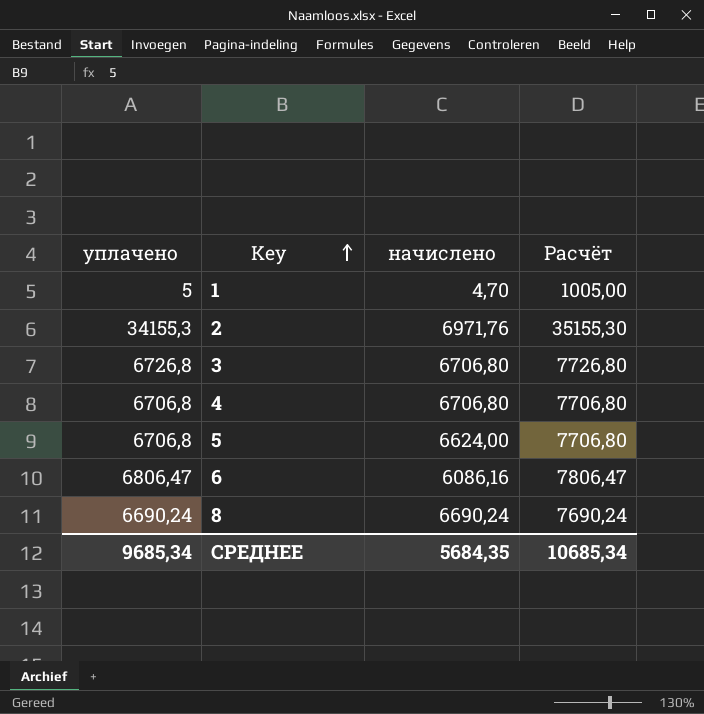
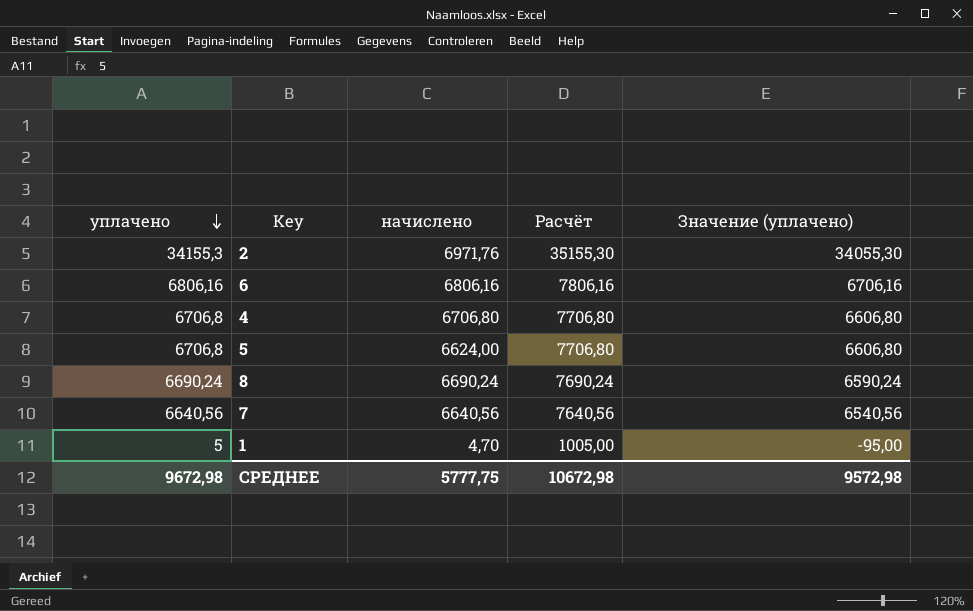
row order: Key ascending -> уплачено descending
column Значение (уплачено) | formula: none -> [уплачено] - 100
row 3: 6726,8 | 6706,80 | 7726,80 -> none
6 | уплачено: 6806,47 -> 6806,16
6 | начислено: 6086,16 -> 6806,16
6 | Расчёт: 7806,47 -> 7806,16
row 7: none -> 6640,56 | 6640,56 | 7640,56 | 6540,56
СРЕДНЕЕ | уплачено: 9685,34 -> 9672,98
СРЕДНЕЕ | начислено: 5684,35 -> 5777,75
СРЕДНЕЕ | Расчёт: 10685,34 -> 10672,98

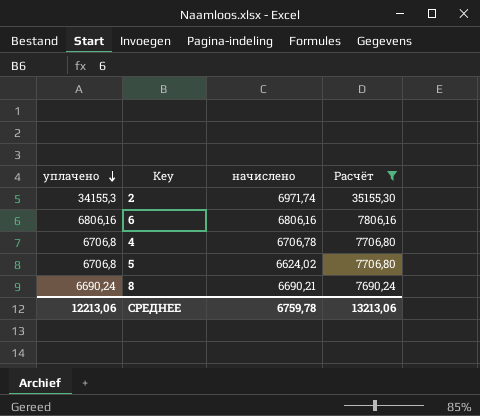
filter: none -> Расчёт >= 7690,24
column Значение (уплачено) | formula: [уплачено] - 100 -> none
2 | начислено: 6971,76 -> 6971,74
4 | начислено: 6706,80 -> 6706,78
5 | начислено: 6624,00 -> 6624,02
8 | начислено: 6690,24 -> 6690,21
СРЕДНЕЕ | уплачено: 9672,98 -> 12213,06
СРЕДНЕЕ | начислено: 5777,75 -> 6759,78
СРЕДНЕЕ | Расчёт: 10672,98 -> 13213,06

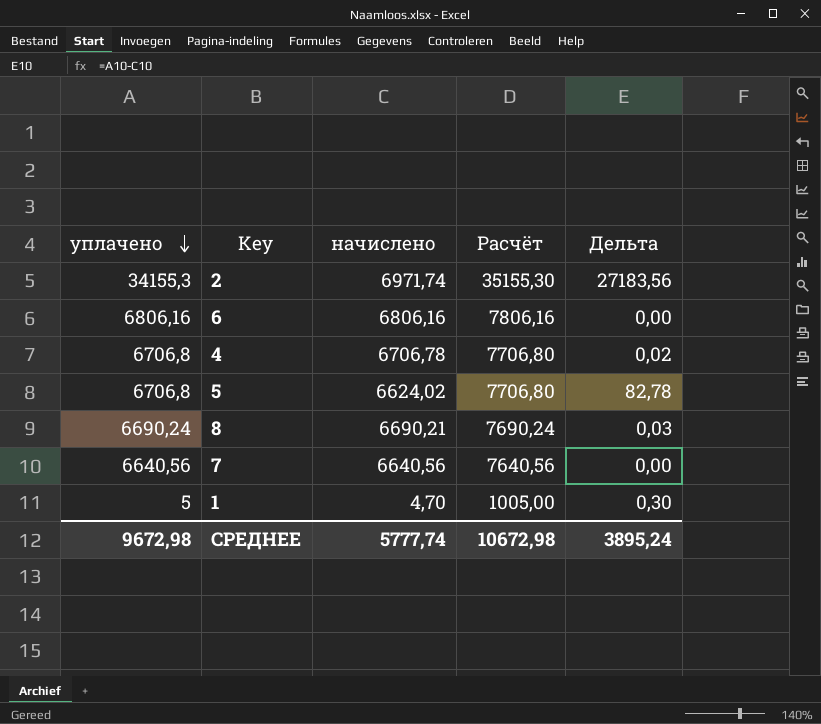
filter: Расчёт >= 7690,24 -> none
column Дельта | formula: none -> [уплачено] - [начислено]
СРЕДНЕЕ | уплачено: 12213,06 -> 9672,98
СРЕДНЕЕ | начислено: 6759,78 -> 5777,74
СРЕДНЕЕ | Расчёт: 13213,06 -> 10672,98

